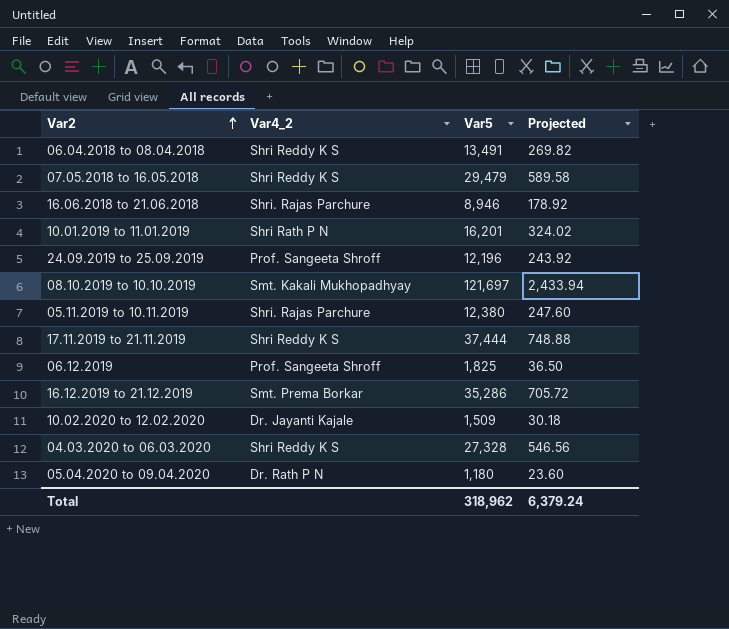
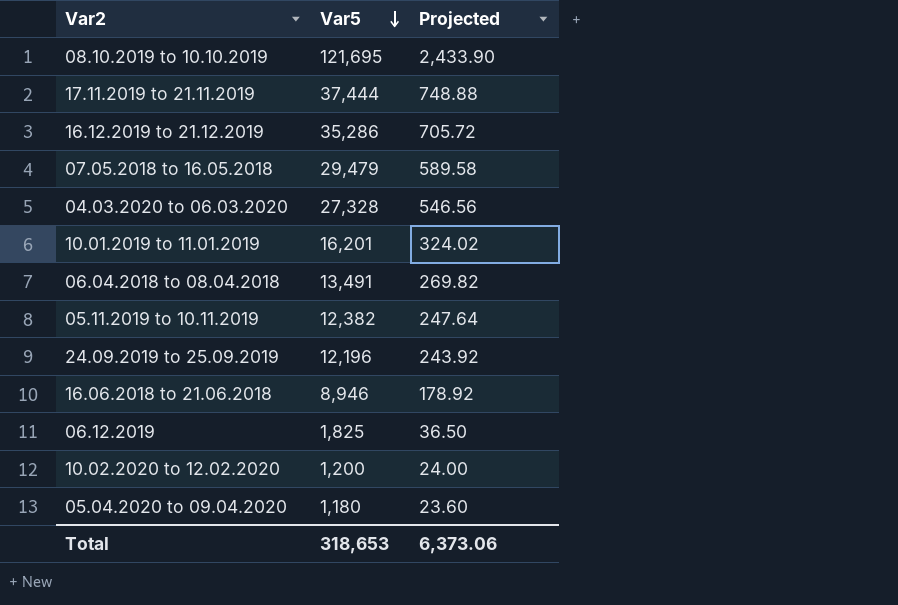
row order: Var2 ascending -> Var5 descending
column Var4_2 | position: 2 -> none
08.10.2019 to 10.10.2019 | Var5: 121,697 -> 121,695
08.10.2019 to 10.10.2019 | Projected: 2,433.94 -> 2,433.90
05.11.2019 to 10.11.2019 | Var5: 12,380 -> 12,382
05.11.2019 to 10.11.2019 | Projected: 247.60 -> 247.64
10.02.2020 to 12.02.2020 | Var5: 1,509 -> 1,200
10.02.2020 to 12.02.2020 | Projected: 30.18 -> 24.00
Total | Var5: 318,962 -> 318,653
Total | Projected: 6,379.24 -> 6,373.06

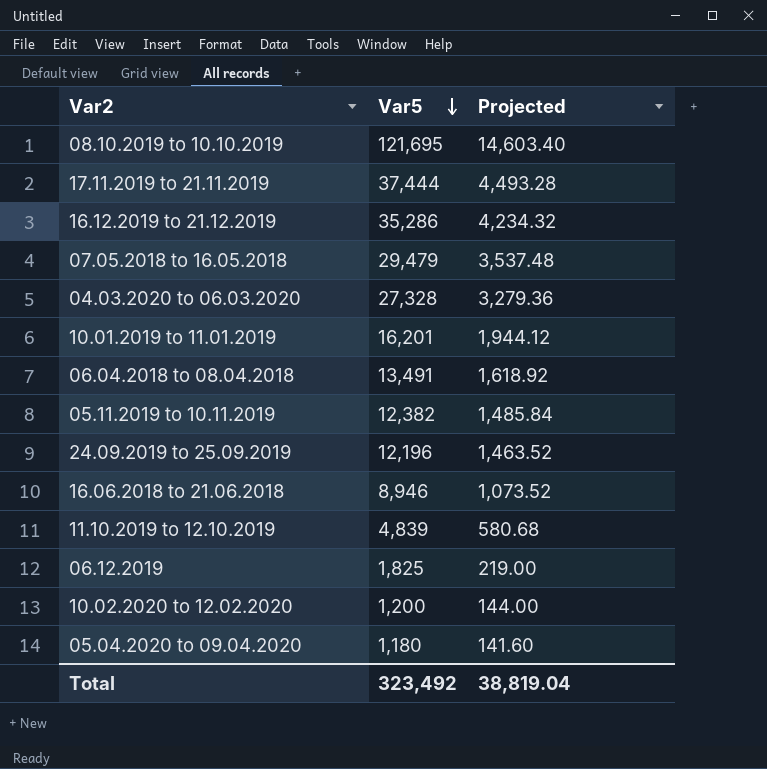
column Projected | formula: [Var5] * 0.02 -> [Var5] * 0.12
row 11.10.2019 to 12.10.2019: none -> 4,839 | 580.68
Total | Var5: 318,653 -> 323,492
Total | Projected: 6,373.06 -> 38,819.04

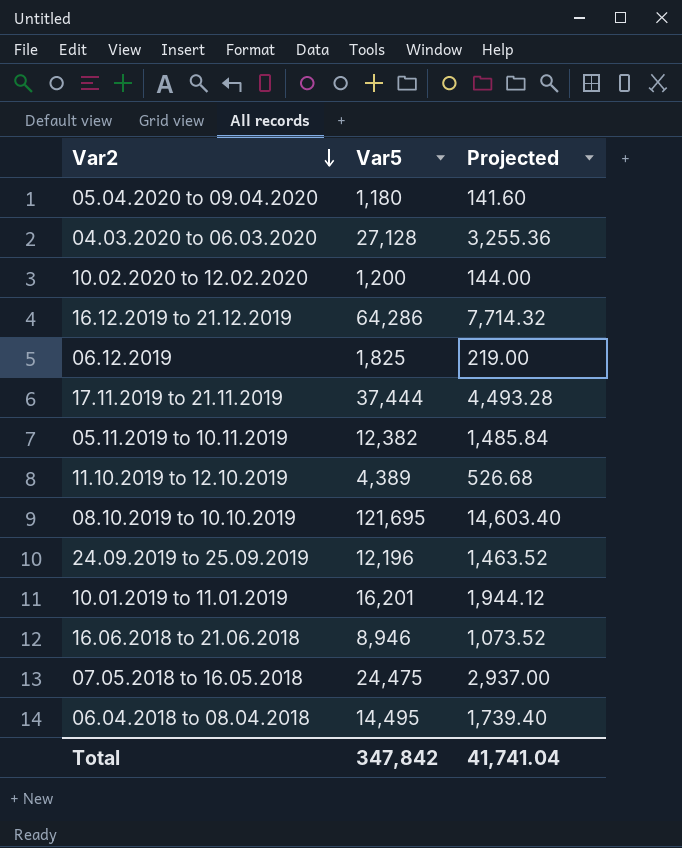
row order: Var5 descending -> Var2 descending
04.03.2020 to 06.03.2020 | Var5: 27,328 -> 27,128
04.03.2020 to 06.03.2020 | Projected: 3,279.36 -> 3,255.36
16.12.2019 to 21.12.2019 | Var5: 35,286 -> 64,286
16.12.2019 to 21.12.2019 | Projected: 4,234.32 -> 7,714.32
11.10.2019 to 12.10.2019 | Var5: 4,839 -> 4,389
11.10.2019 to 12.10.2019 | Projected: 580.68 -> 526.68
07.05.2018 to 16.05.2018 | Var5: 29,479 -> 24,475
07.05.2018 to 16.05.2018 | Projected: 3,537.48 -> 2,937.00
06.04.2018 to 08.04.2018 | Var5: 13,491 -> 14,495
06.04.2018 to 08.04.2018 | Projected: 1,618.92 -> 1,739.40
Total | Var5: 323,492 -> 347,842
Total | Projected: 38,819.04 -> 41,741.04

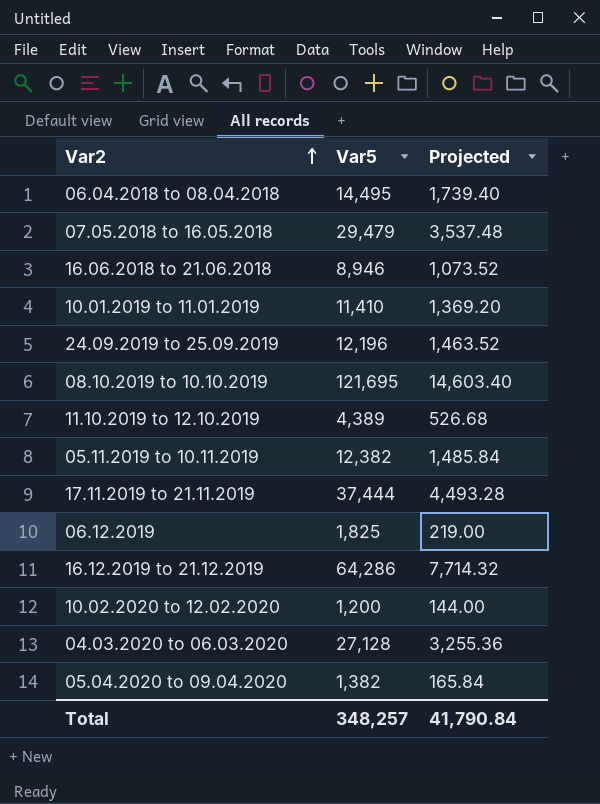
row order: Var2 descending -> Var2 ascending
07.05.2018 to 16.05.2018 | Var5: 24,475 -> 29,479
07.05.2018 to 16.05.2018 | Projected: 2,937.00 -> 3,537.48
10.01.2019 to 11.01.2019 | Var5: 16,201 -> 11,410
10.01.2019 to 11.01.2019 | Projected: 1,944.12 -> 1,369.20
05.04.2020 to 09.04.2020 | Var5: 1,180 -> 1,382
05.04.2020 to 09.04.2020 | Projected: 141.60 -> 165.84
Total | Var5: 347,842 -> 348,257
Total | Projected: 41,741.04 -> 41,790.84

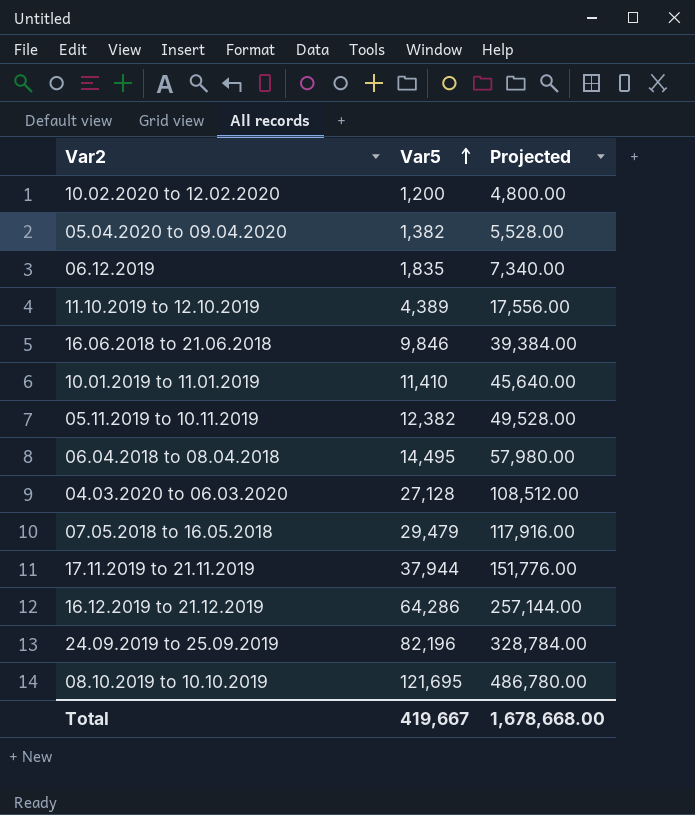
row order: Var2 ascending -> Var5 ascending
column Projected | formula: [Var5] * 0.12 -> [Var5] * 4
06.12.2019 | Var5: 1,825 -> 1,835
16.06.2018 to 21.06.2018 | Var5: 8,946 -> 9,846
17.11.2019 to 21.11.2019 | Var5: 37,444 -> 37,944
24.09.2019 to 25.09.2019 | Var5: 12,196 -> 82,196
Total | Var5: 348,257 -> 419,667
Total | Projected: 41,790.84 -> 1,678,668.00

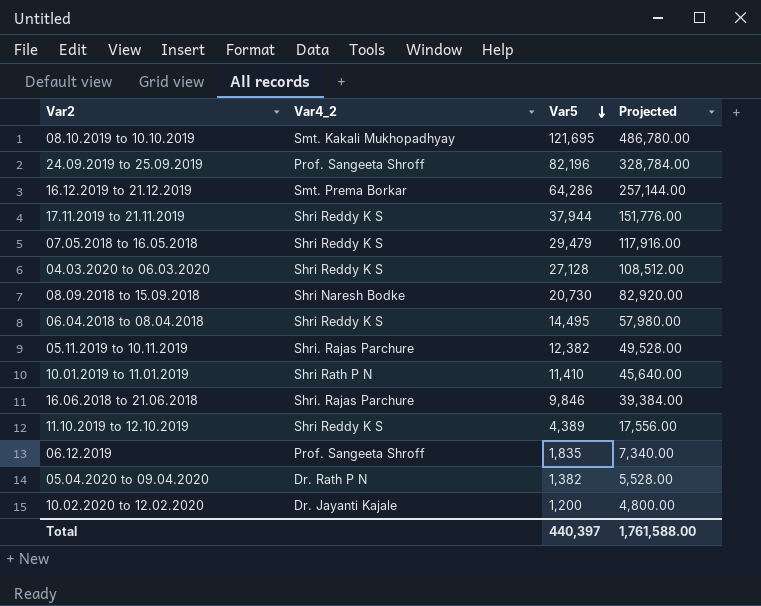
row order: Var5 ascending -> Var5 descending
column Var4_2 | position: none -> 2
row 08.09.2018 to 15.09.2018: none -> Shri Naresh Bodke | 20,730 | 82,920.00
Total | Var5: 419,667 -> 440,397
Total | Projected: 1,678,668.00 -> 1,761,588.00

